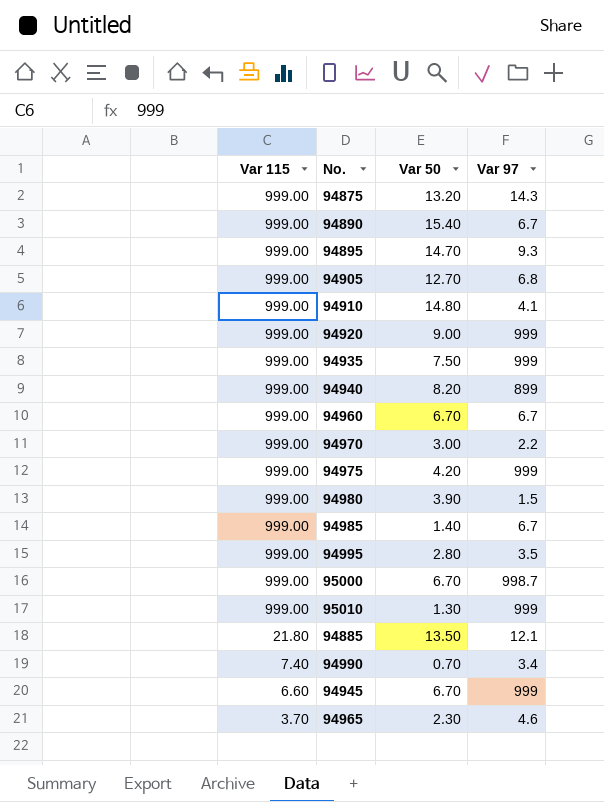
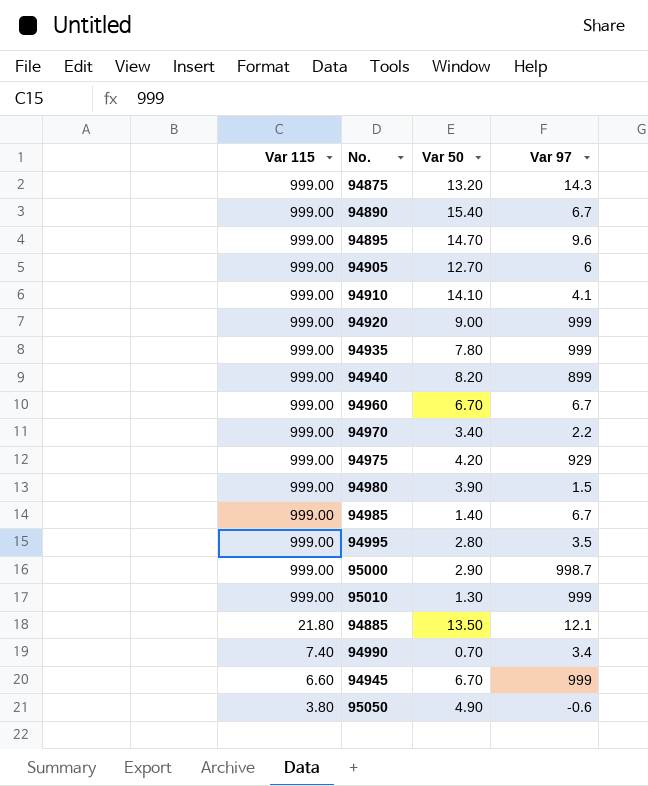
row 94965: 3.70 | 2.30 | 4.6 -> none
94895 | Var 97: 9.3 -> 9.6
94905 | Var 97: 6.8 -> 6
94910 | Var 50: 14.80 -> 14.10
94935 | Var 50: 7.50 -> 7.80
94970 | Var 50: 3.00 -> 3.40
94975 | Var 97: 999 -> 929
95000 | Var 50: 6.70 -> 2.90
row 95050: none -> 3.80 | 4.90 | -0.6

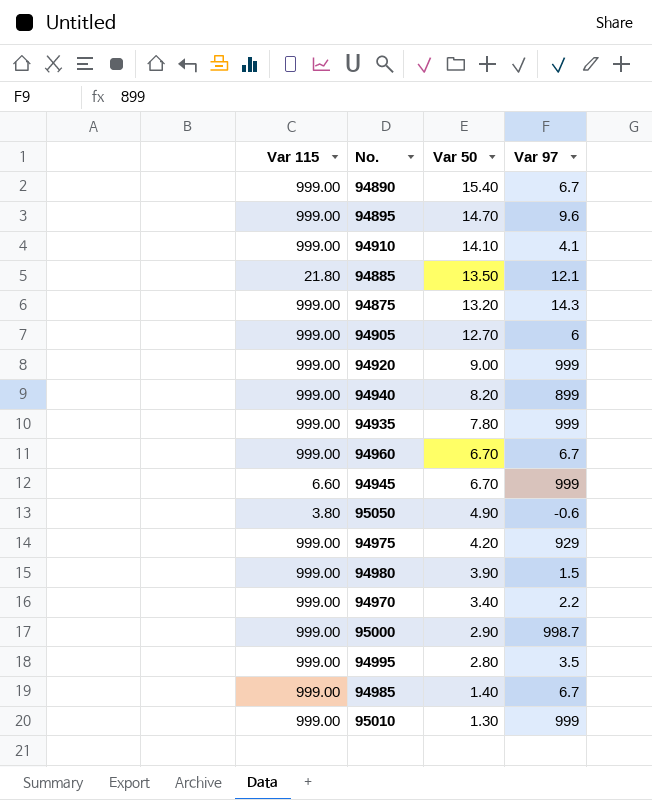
row order: Var 115 descending -> Var 50 descending
row 94990: 7.40 | 0.70 | 3.4 -> none

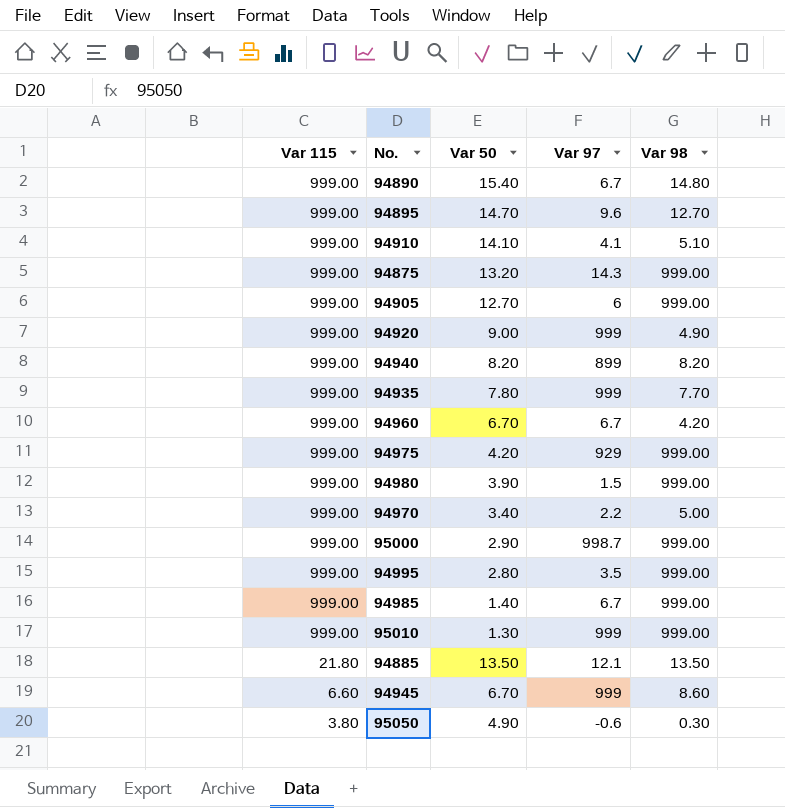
row order: Var 50 descending -> Var 115 descending
column Var 98 | position: none -> 5

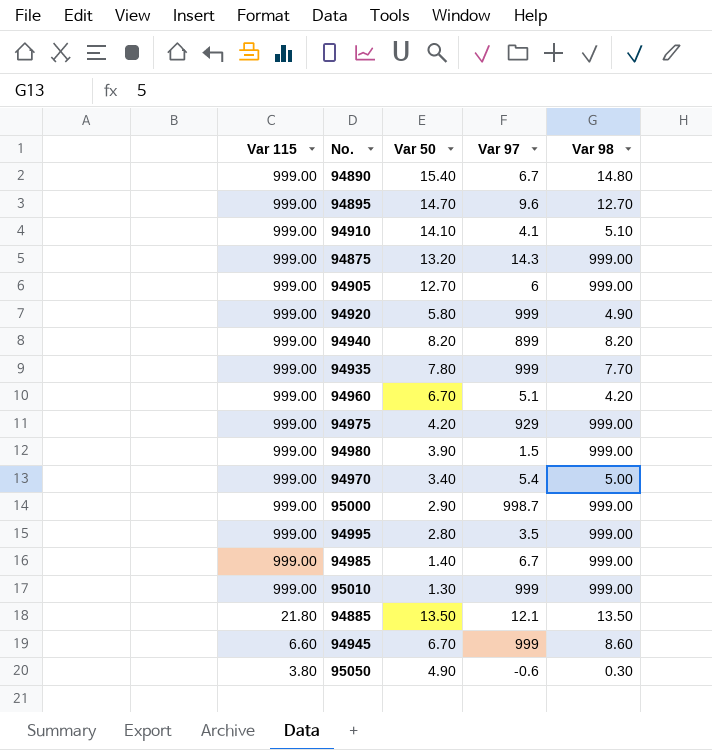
94920 | Var 50: 9.00 -> 5.80
94960 | Var 97: 6.7 -> 5.1
94970 | Var 97: 2.2 -> 5.4

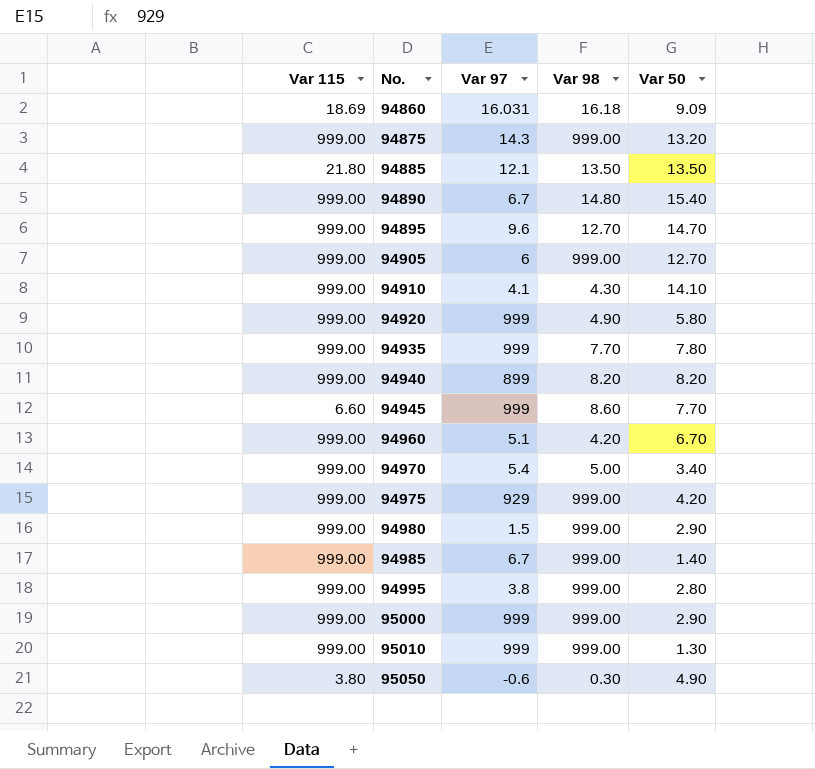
row order: Var 115 descending -> No. ascending
column Var 50 | position: 3 -> 5
row 94860: none -> 18.69 | 16.031 | 16.18 | 9.09
94910 | Var 98: 5.10 -> 4.30
94945 | Var 50: 6.70 -> 7.70
94980 | Var 50: 3.90 -> 2.90
94995 | Var 97: 3.5 -> 3.8
95000 | Var 97: 998.7 -> 999

